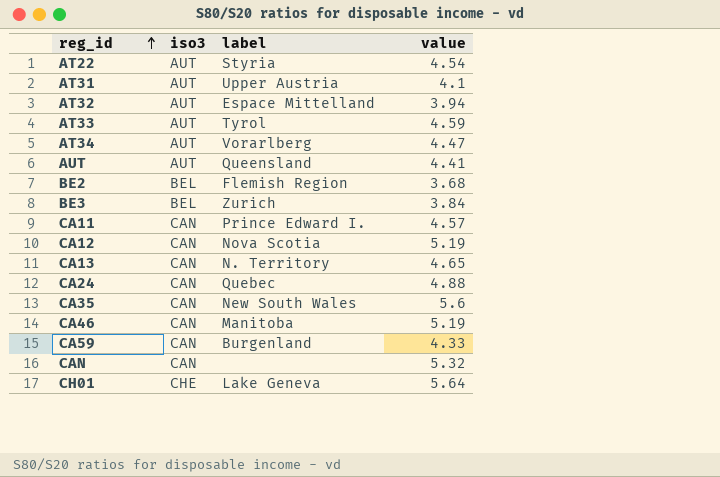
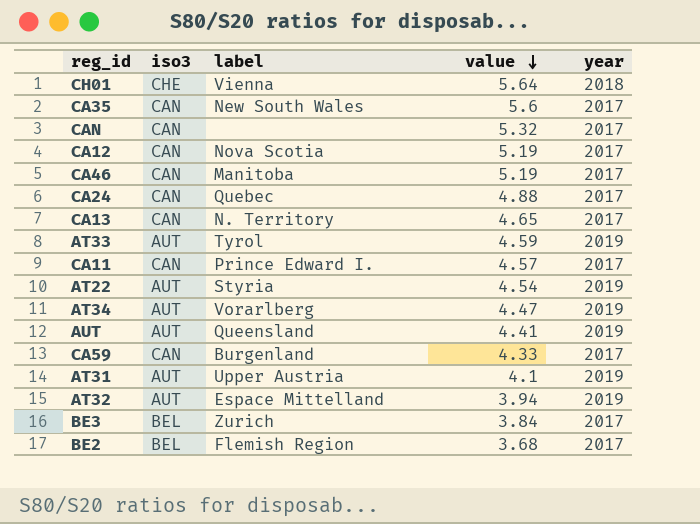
row order: reg_id ascending -> value descending
column year | position: none -> 5
CH01 | label: Lake Geneva -> Vienna

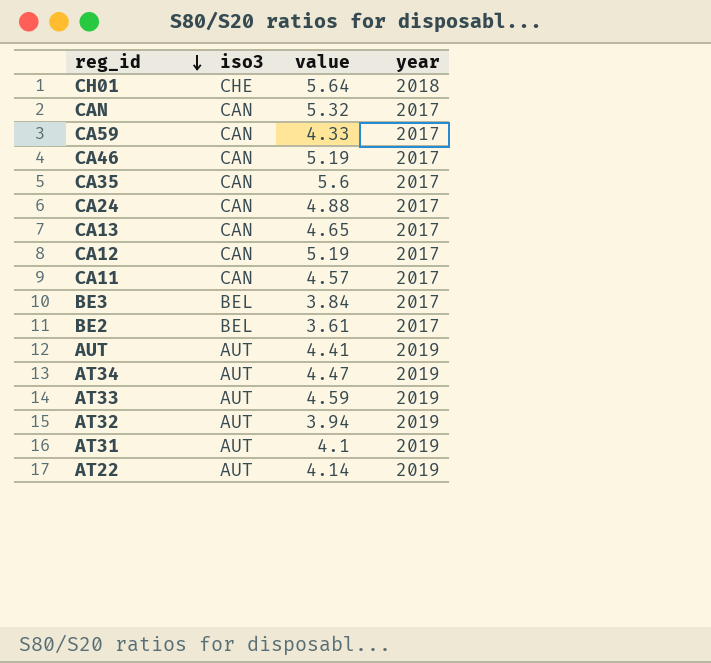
row order: value descending -> reg_id descending
column label | position: 3 -> none
BE2 | value: 3.68 -> 3.61
AT22 | value: 4.54 -> 4.14

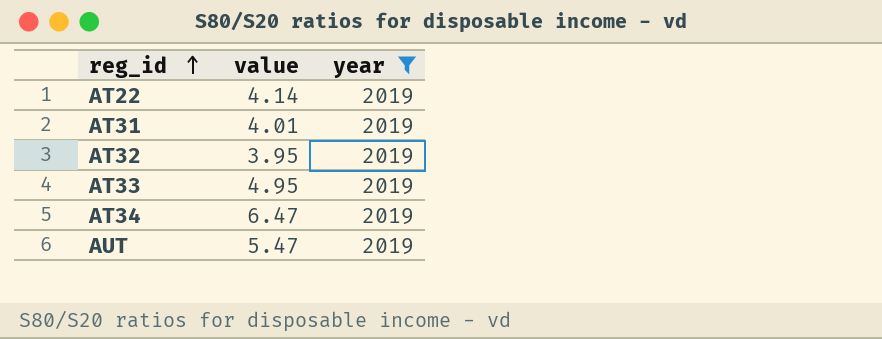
filter: none -> year = 2019
row order: reg_id descending -> reg_id ascending
column iso3 | position: 2 -> none
AT31 | value: 4.1 -> 4.01
AT32 | value: 3.94 -> 3.95
AT33 | value: 4.59 -> 4.95
AT34 | value: 4.47 -> 6.47
AUT | value: 4.41 -> 5.47

